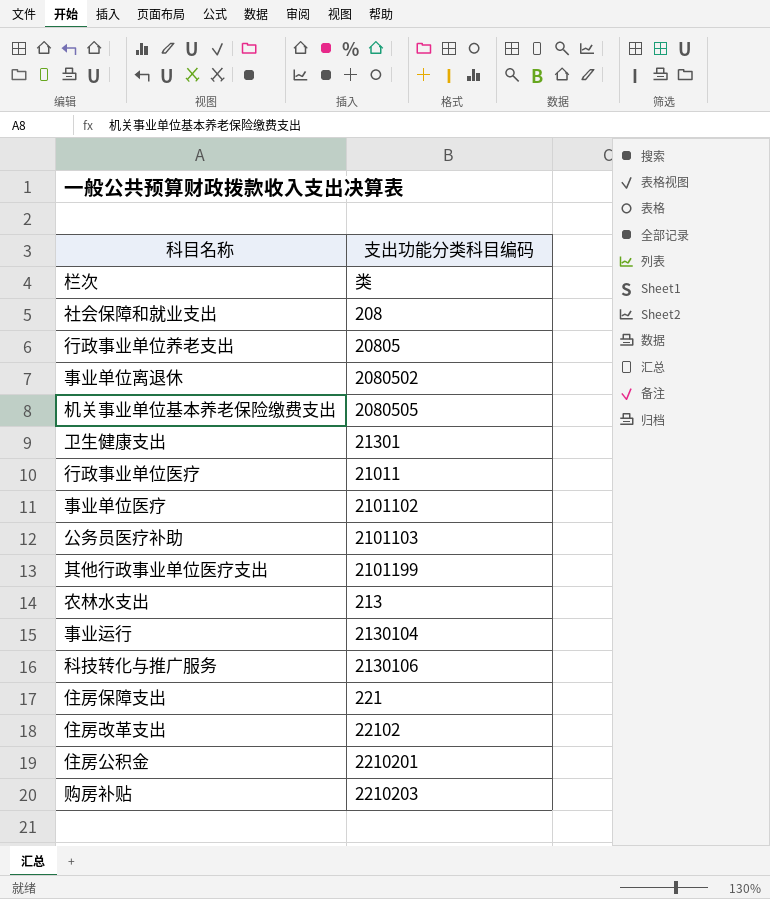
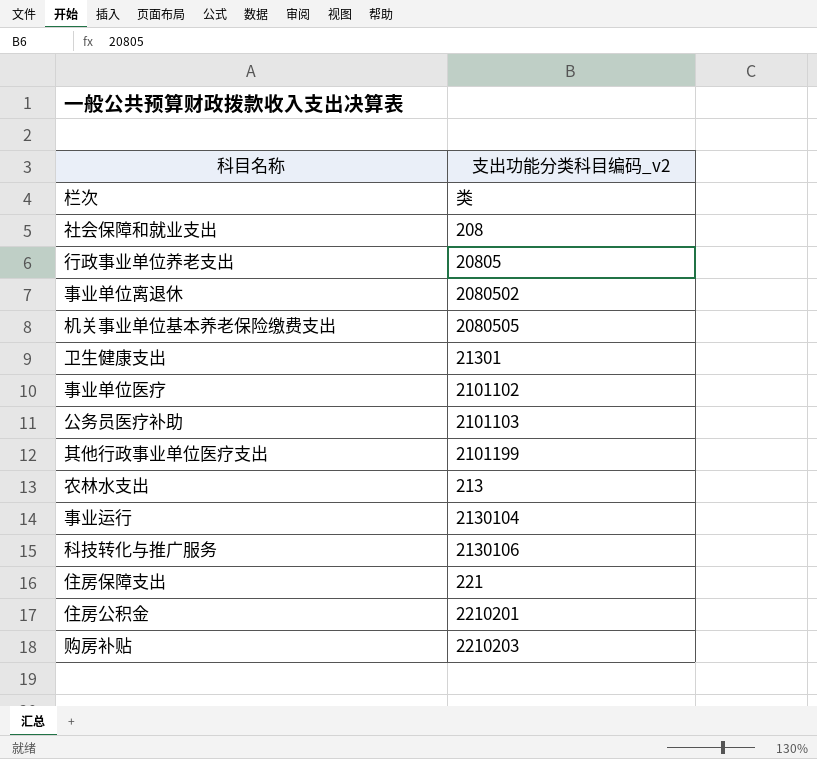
column name: 支出功能分类科目编码 -> 支出功能分类科目编码_v2
row 行政事业单位医疗: 21011 -> none
row 住房改革支出: 22102 -> none

